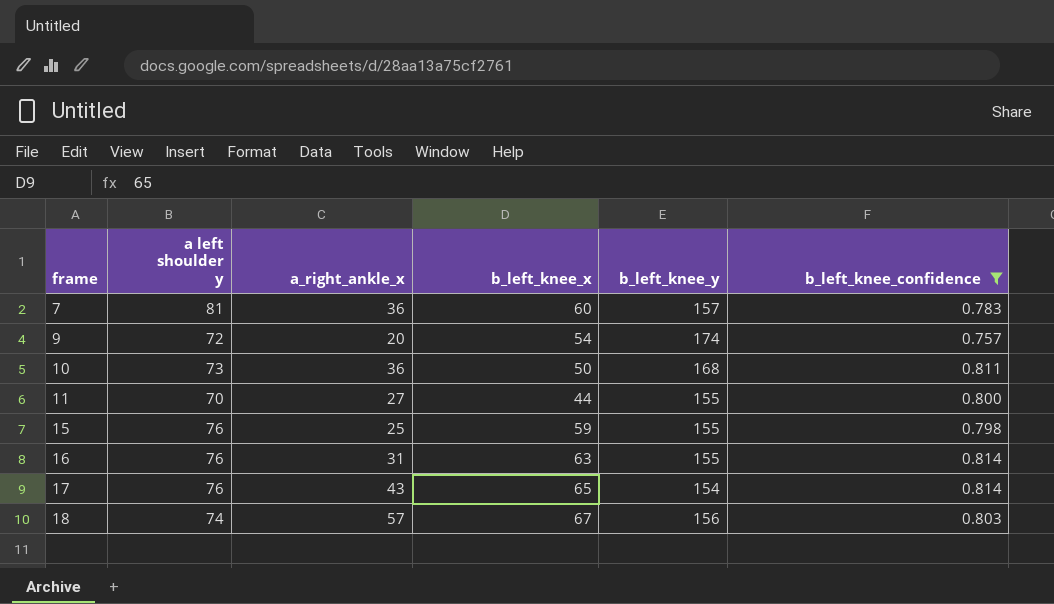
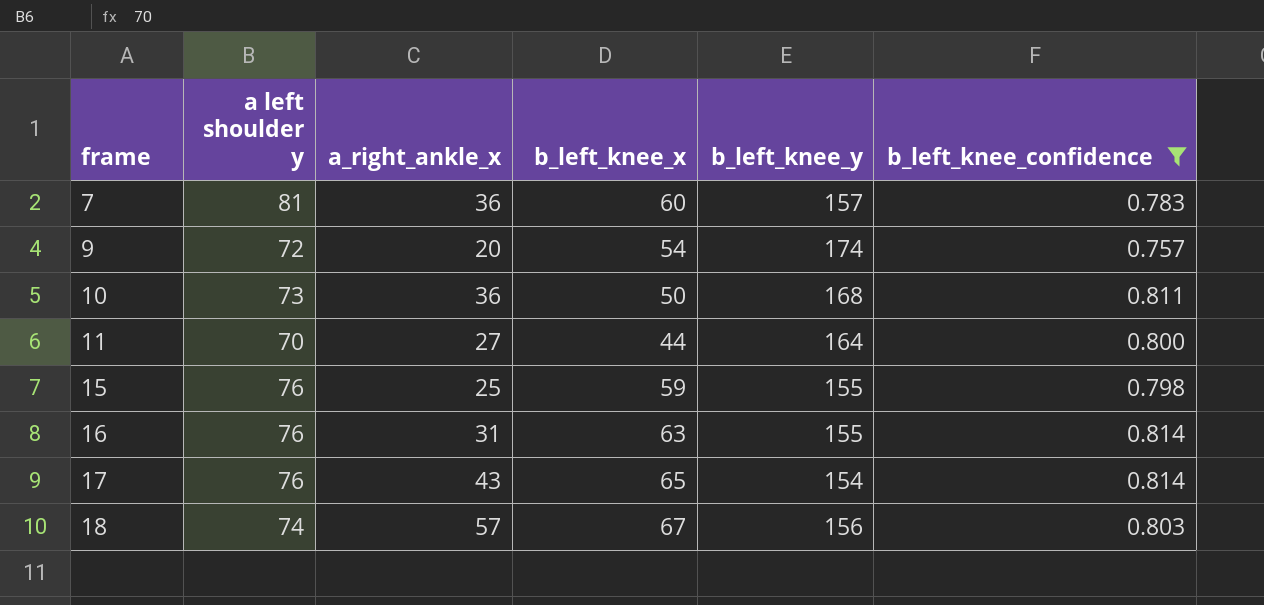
11 | b_left_knee_y: 155 -> 164

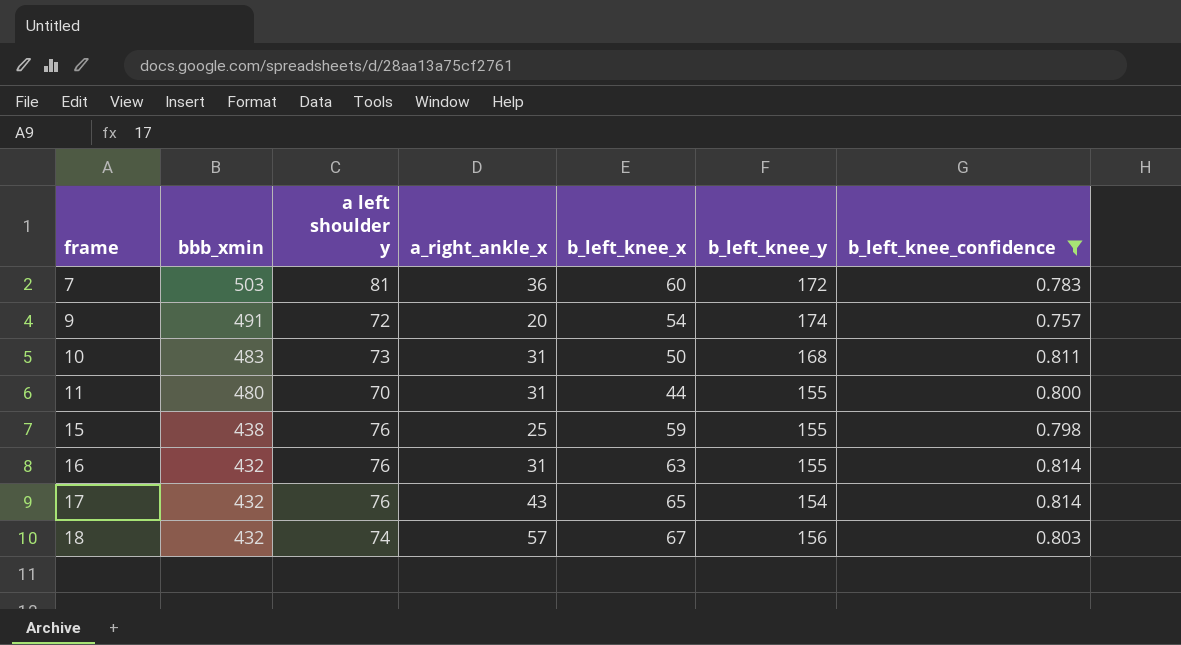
column bbb_xmin | position: none -> 2
7 | b_left_knee_y: 157 -> 172
10 | a_right_ankle_x: 36 -> 31
11 | a_right_ankle_x: 27 -> 31
11 | b_left_knee_y: 164 -> 155

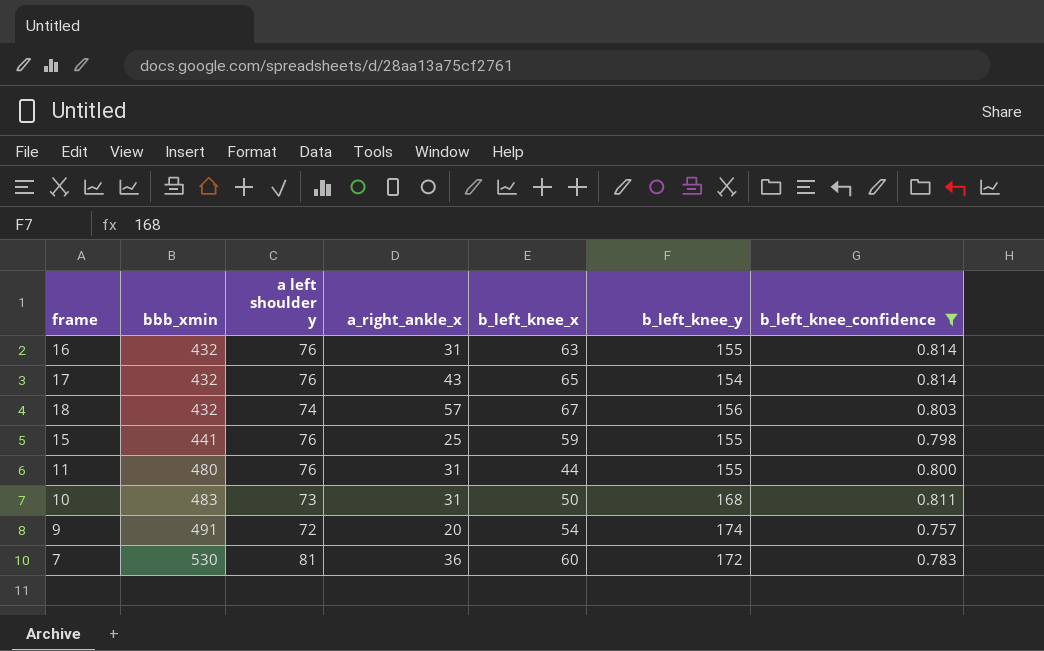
row order: frame ascending -> bbb_xmin ascending
15 | bbb_xmin: 438 -> 441
11 | a left shoulder y: 70 -> 76
7 | bbb_xmin: 503 -> 530

